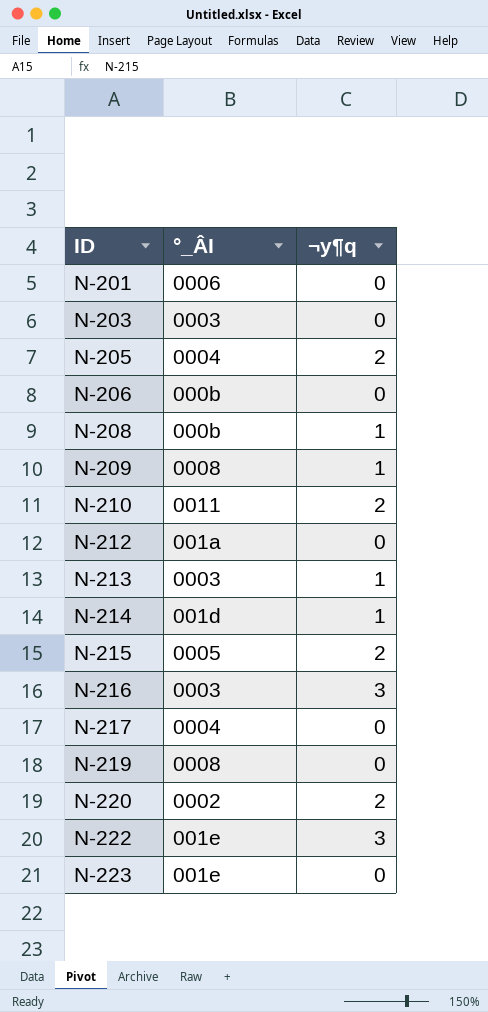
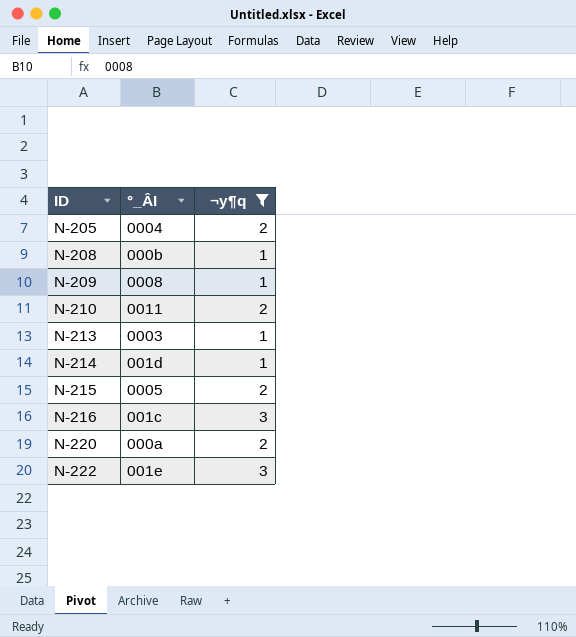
filter: none -> ¬y¶q != 0
N-216 | °_ÂI: 0003 -> 001c
N-220 | °_ÂI: 0002 -> 000a

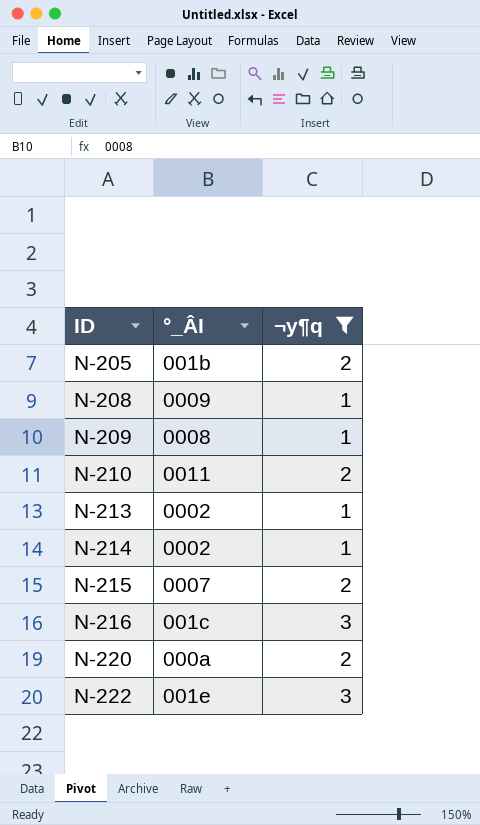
N-205 | °_ÂI: 0004 -> 001b
N-208 | °_ÂI: 000b -> 0009
N-213 | °_ÂI: 0003 -> 0002
N-214 | °_ÂI: 001d -> 0002
N-215 | °_ÂI: 0005 -> 0007

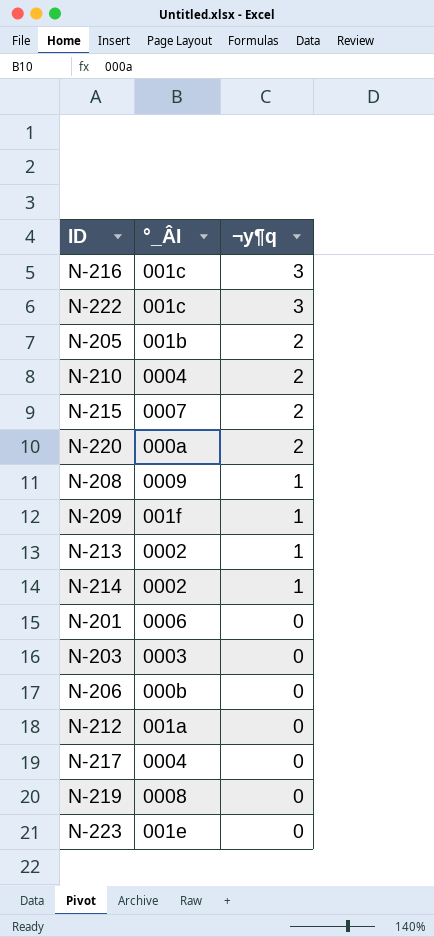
filter: ¬y¶q != 0 -> none
row order: ID ascending -> ¬y¶q descending
N-222 | °_ÂI: 001e -> 001c
N-210 | °_ÂI: 0011 -> 0004
N-209 | °_ÂI: 0008 -> 001f

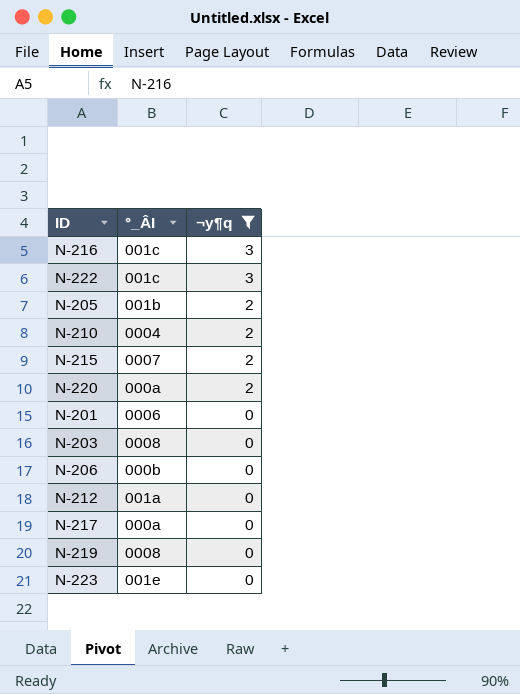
filter: none -> ¬y¶q != 1
N-203 | °_ÂI: 0003 -> 0008
N-217 | °_ÂI: 0004 -> 000a

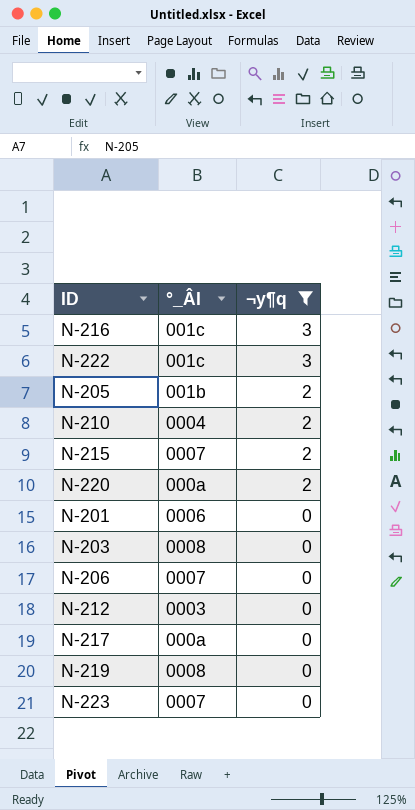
N-206 | °_ÂI: 000b -> 0007
N-212 | °_ÂI: 001a -> 0003
N-223 | °_ÂI: 001e -> 0007

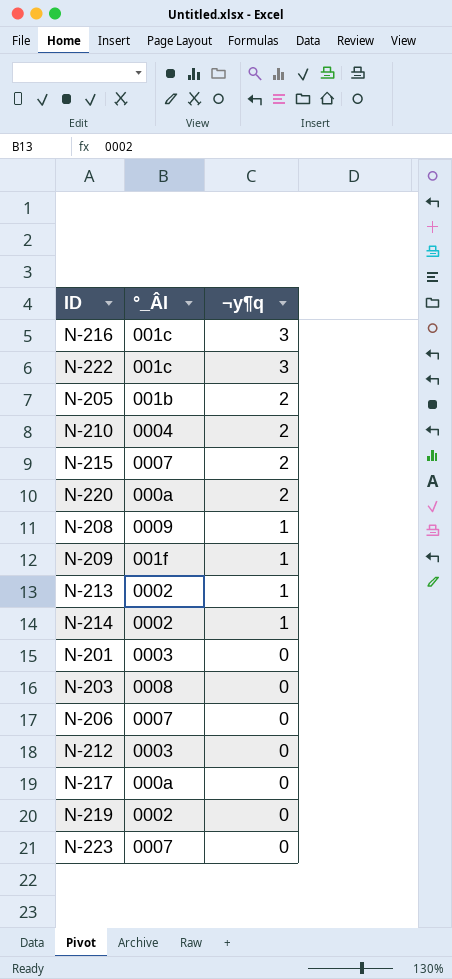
filter: ¬y¶q != 1 -> none
N-201 | °_ÂI: 0006 -> 0003
N-219 | °_ÂI: 0008 -> 0002

